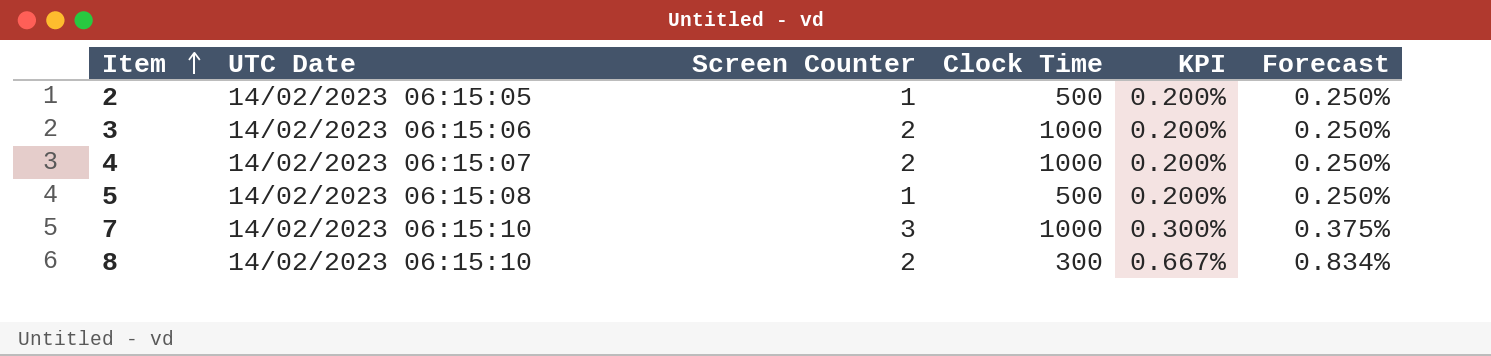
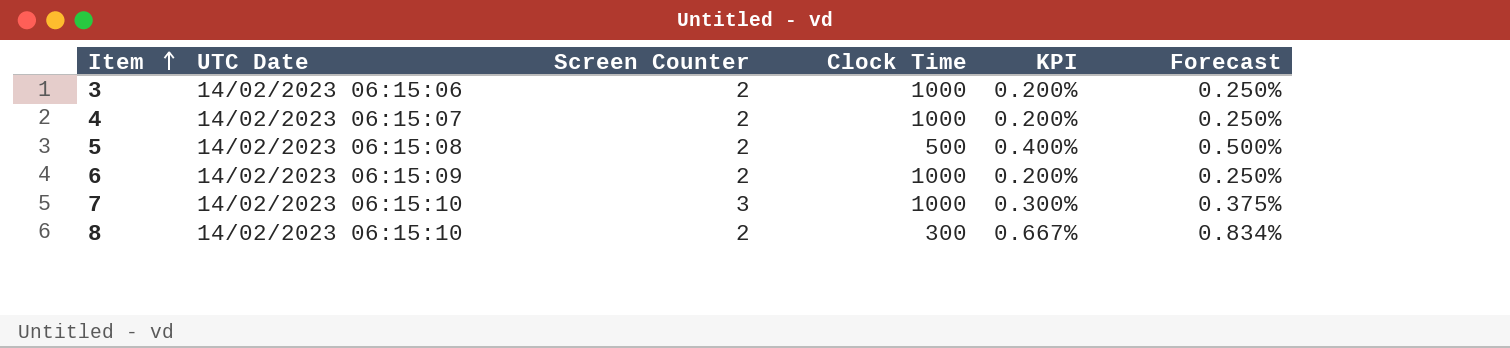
row 2: 14/02/2023 06:15:05 | 1 | 500 | 0.200% | 0.250% -> none
5 | Screen Counter: 1 -> 2
5 | KPI: 0.200% -> 0.400%
5 | Forecast: 0.250% -> 0.500%
row 6: none -> 14/02/2023 06:15:09 | 2 | 1000 | 0.200% | 0.250%

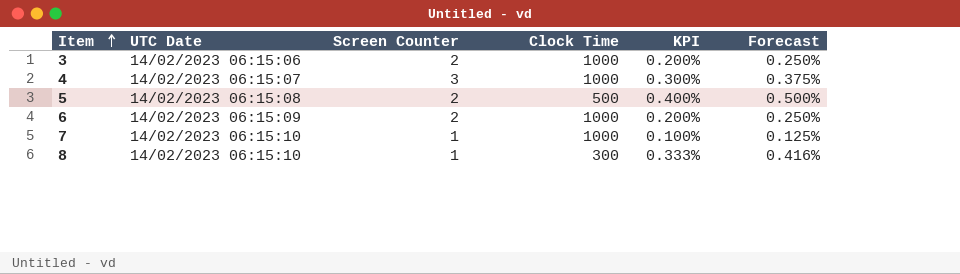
4 | Screen Counter: 2 -> 3
4 | KPI: 0.200% -> 0.300%
4 | Forecast: 0.250% -> 0.375%
7 | Screen Counter: 3 -> 1
7 | KPI: 0.300% -> 0.100%
7 | Forecast: 0.375% -> 0.125%
8 | Screen Counter: 2 -> 1
8 | KPI: 0.667% -> 0.333%
8 | Forecast: 0.834% -> 0.416%

